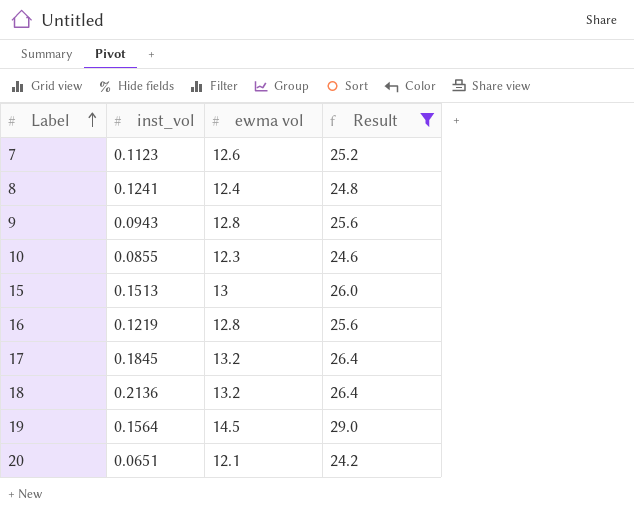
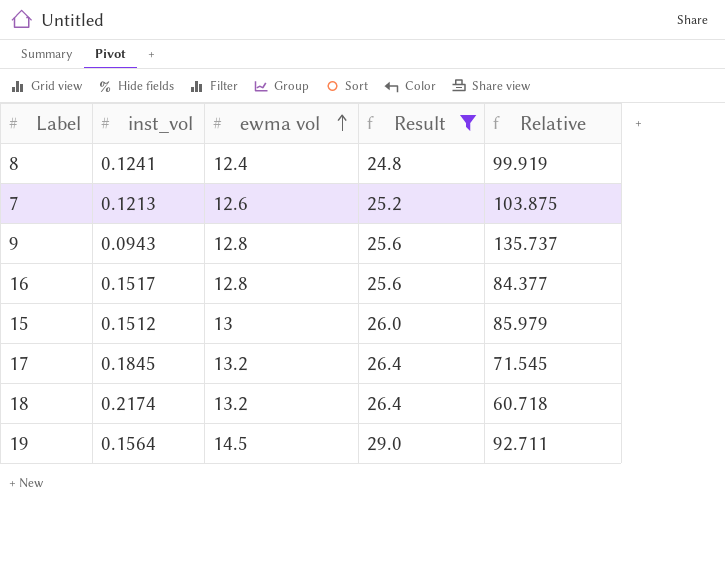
row order: Label ascending -> ewma vol ascending
column Relative | formula: none -> [ewma vol] / [inst_vol]
row 10: 0.0855 | 12.3 | 24.6 -> none
row 20: 0.0651 | 12.1 | 24.2 -> none
7 | inst_vol: 0.1123 -> 0.1213
16 | inst_vol: 0.1219 -> 0.1517
15 | inst_vol: 0.1513 -> 0.1512
18 | inst_vol: 0.2136 -> 0.2174

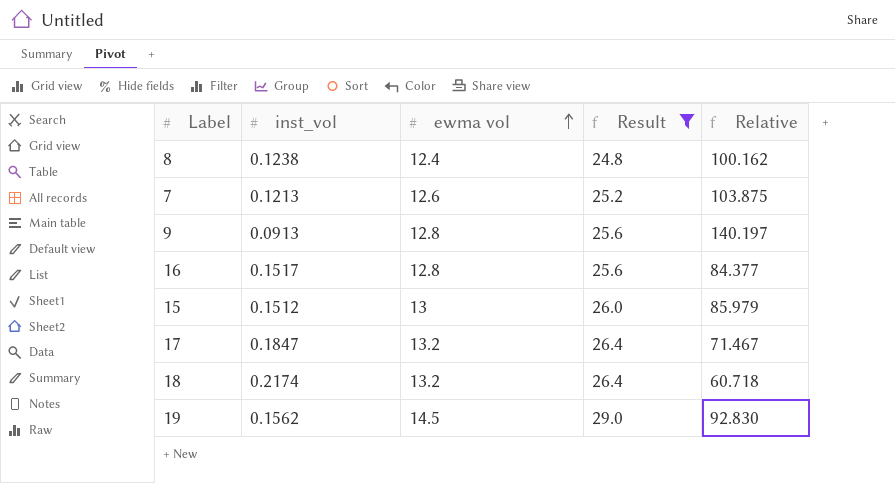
8 | inst_vol: 0.1241 -> 0.1238
8 | Relative: 99.919 -> 100.162
9 | inst_vol: 0.0943 -> 0.0913
9 | Relative: 135.737 -> 140.197
17 | inst_vol: 0.1845 -> 0.1847
17 | Relative: 71.545 -> 71.467
19 | inst_vol: 0.1564 -> 0.1562
19 | Relative: 92.711 -> 92.830

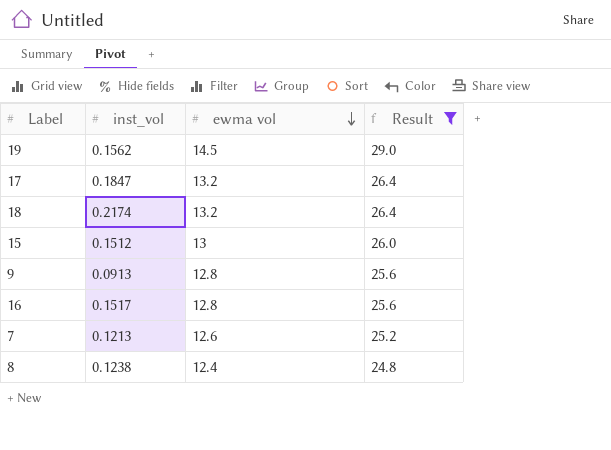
row order: ewma vol ascending -> ewma vol descending
column Relative | formula: [ewma vol] / [inst_vol] -> none

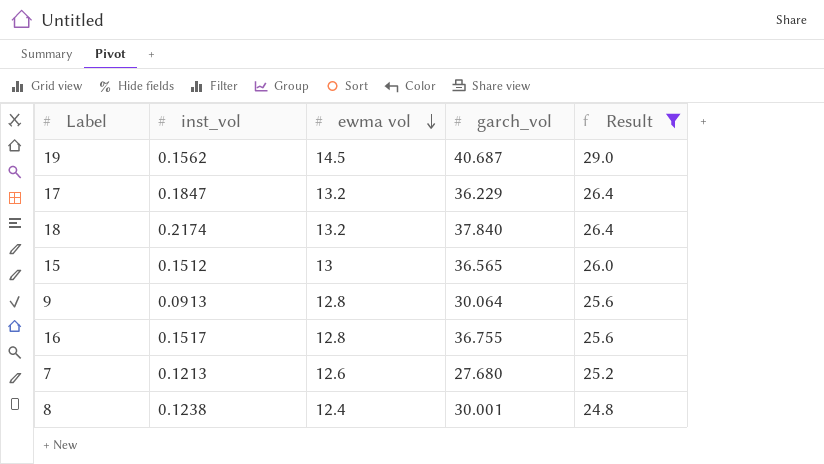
column garch_vol | position: none -> 4

